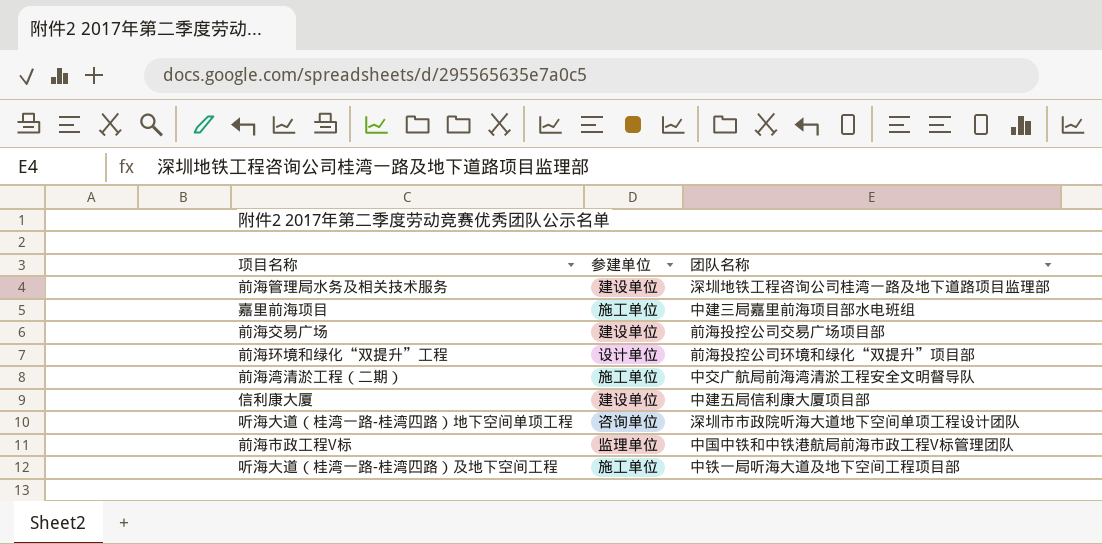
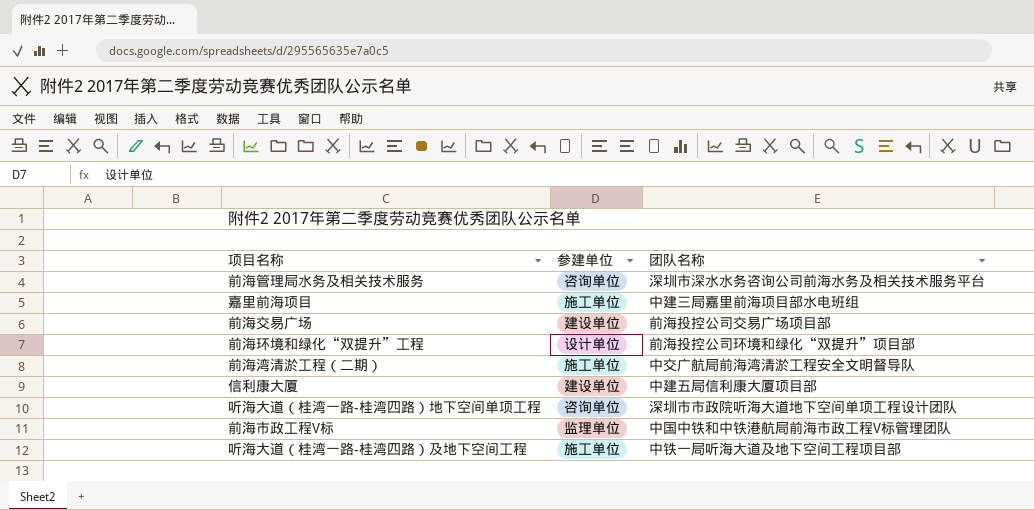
前海管理局水务及相关技术服务 | 参建单位: 建设单位 -> 咨询单位
前海管理局水务及相关技术服务 | 团队名称: 深圳地铁工程咨询公司桂湾一路及地下道路项目监理部 -> 深圳市深水水务咨询公司前海水务及相关技术服务平台

